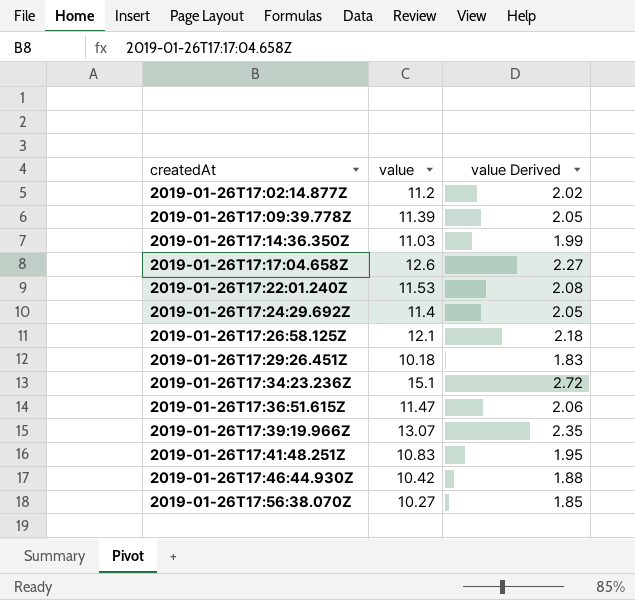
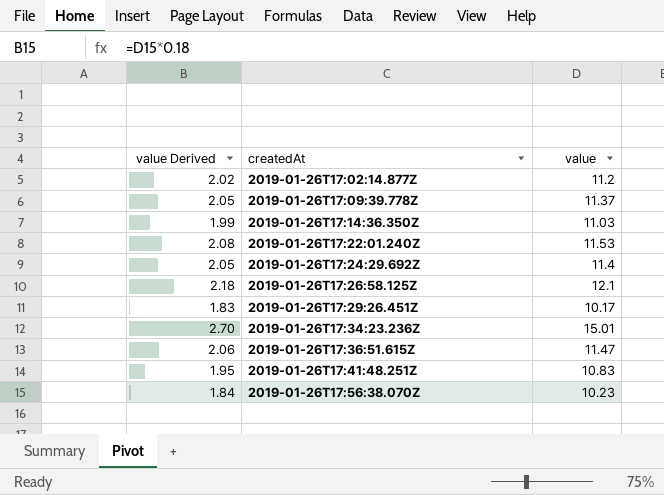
column value Derived | position: 3 -> 1
row 2019-01-26T17:17:04.658Z: 12.6 | 2.27 -> none
row 2019-01-26T17:39:19.966Z: 13.07 | 2.35 -> none
row 2019-01-26T17:46:44.930Z: 10.42 | 1.88 -> none
2019-01-26T17:09:39.778Z | value: 11.39 -> 11.37
2019-01-26T17:29:26.451Z | value: 10.18 -> 10.17
2019-01-26T17:34:23.236Z | value Derived: 2.72 -> 2.70
2019-01-26T17:34:23.236Z | value: 15.1 -> 15.01
2019-01-26T17:56:38.070Z | value Derived: 1.85 -> 1.84
2019-01-26T17:56:38.070Z | value: 10.27 -> 10.23

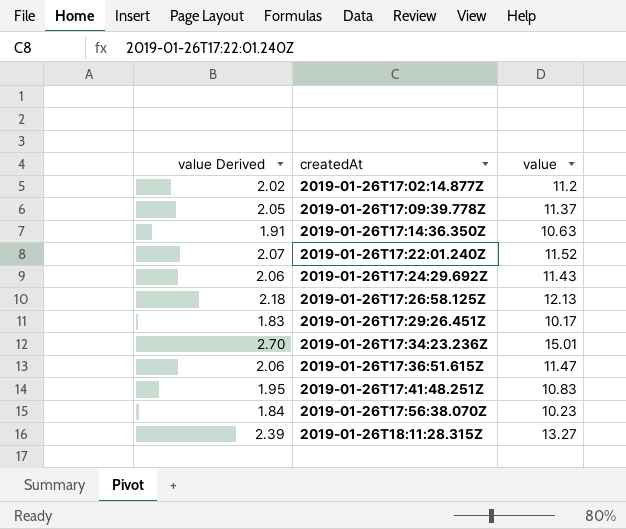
2019-01-26T17:14:36.350Z | value Derived: 1.99 -> 1.91
2019-01-26T17:14:36.350Z | value: 11.03 -> 10.63
2019-01-26T17:22:01.240Z | value Derived: 2.08 -> 2.07
2019-01-26T17:22:01.240Z | value: 11.53 -> 11.52
2019-01-26T17:24:29.692Z | value Derived: 2.05 -> 2.06
2019-01-26T17:24:29.692Z | value: 11.4 -> 11.43
2019-01-26T17:26:58.125Z | value: 12.1 -> 12.13
row 2019-01-26T18:11:28.315Z: none -> 2.39 | 13.27

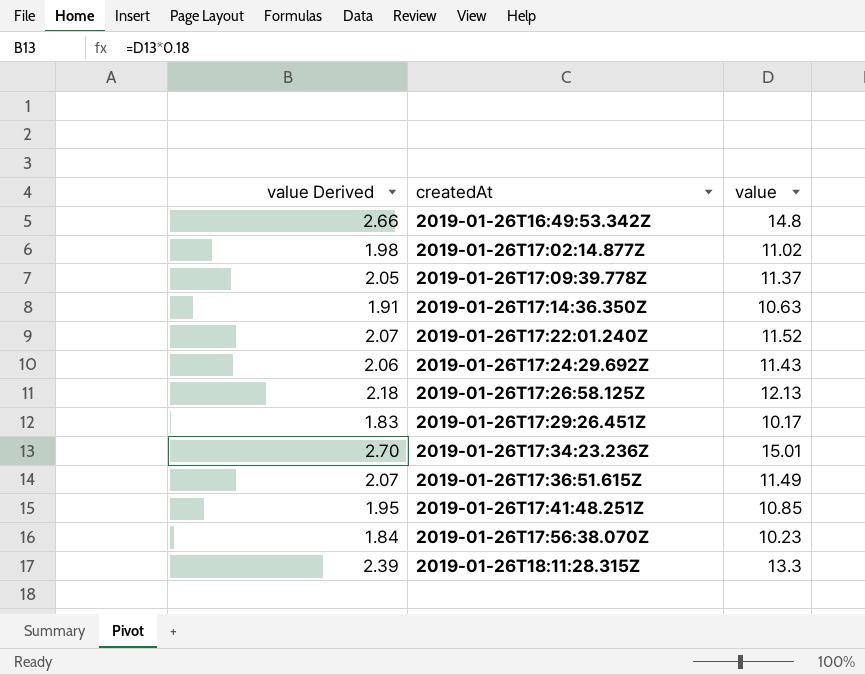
row 2019-01-26T16:49:53.342Z: none -> 2.66 | 14.8
2019-01-26T17:02:14.877Z | value Derived: 2.02 -> 1.98
2019-01-26T17:02:14.877Z | value: 11.2 -> 11.02
2019-01-26T17:36:51.615Z | value Derived: 2.06 -> 2.07
2019-01-26T17:36:51.615Z | value: 11.47 -> 11.49
2019-01-26T17:41:48.251Z | value: 10.83 -> 10.85
2019-01-26T18:11:28.315Z | value: 13.27 -> 13.3

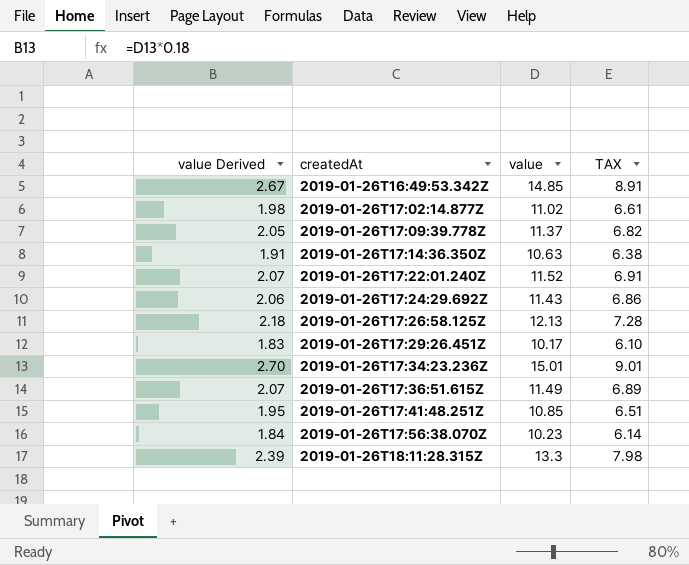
column TAX | formula: none -> [value] * 0.6
2019-01-26T16:49:53.342Z | value Derived: 2.66 -> 2.67
2019-01-26T16:49:53.342Z | value: 14.8 -> 14.85

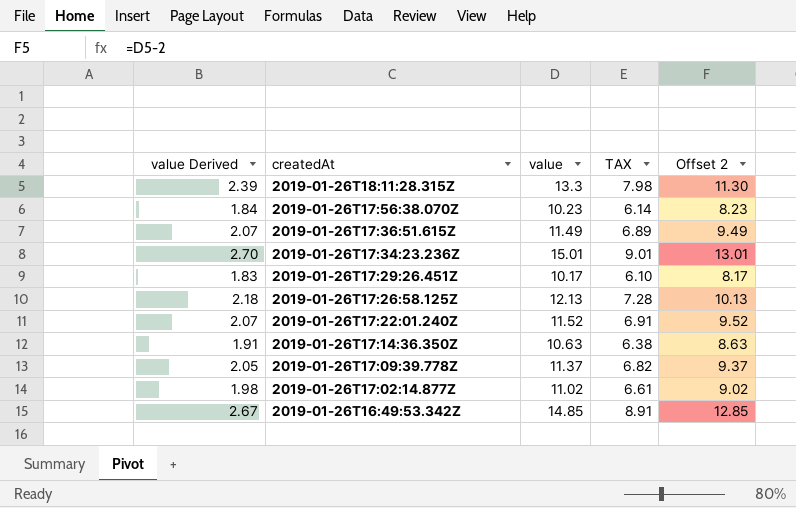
row order: createdAt ascending -> createdAt descending
column Offset 2 | formula: none -> [value] - 2
row 2019-01-26T17:24:29.692Z: 2.06 | 11.43 | 6.86 -> none
row 2019-01-26T17:41:48.251Z: 1.95 | 10.85 | 6.51 -> none

